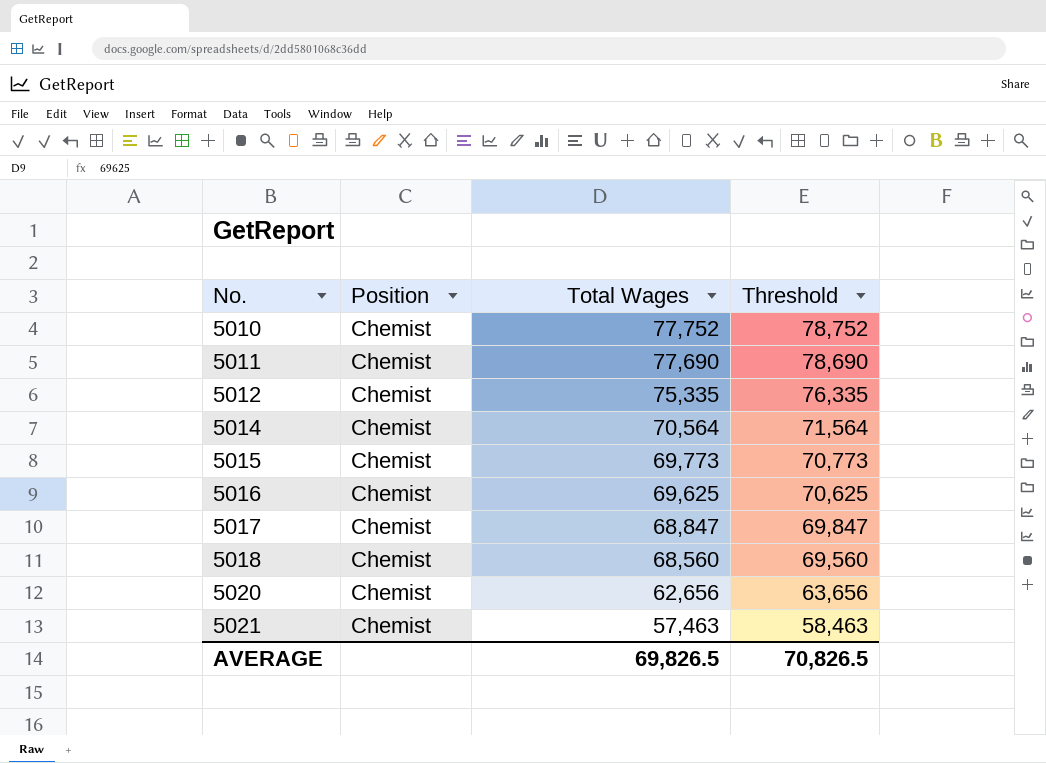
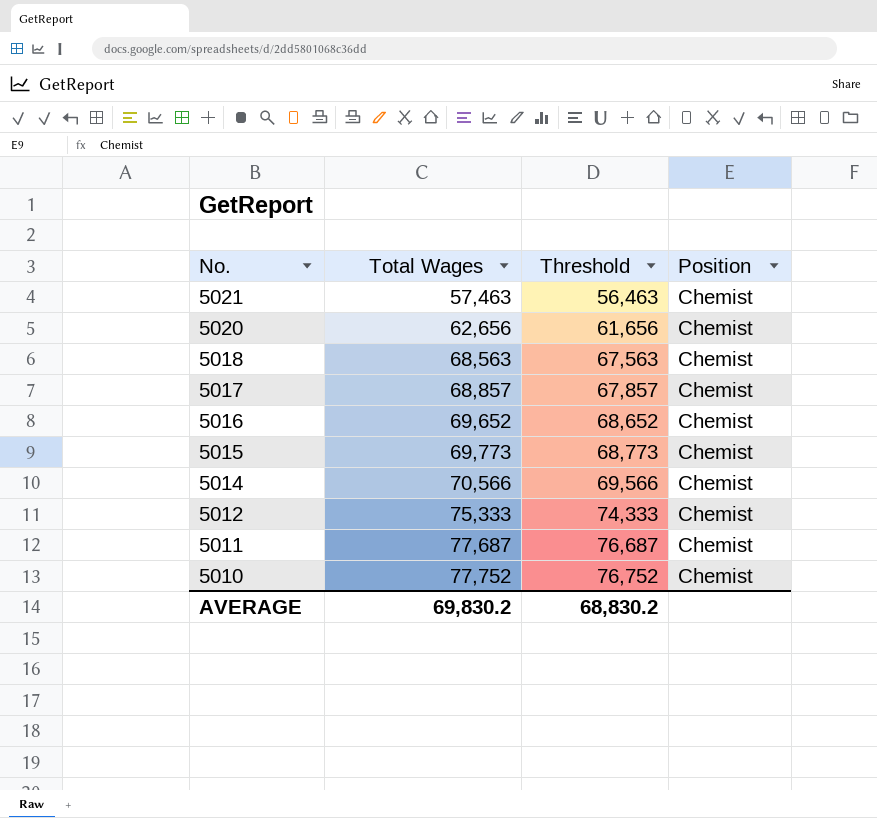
row order: No. ascending -> No. descending
column Threshold | formula: [Total Wages] + 1000 -> [Total Wages] - 1000
column Position | position: 2 -> 4
5018 | Total Wages: 68,560 -> 68,563
5017 | Total Wages: 68,847 -> 68,857
5016 | Total Wages: 69,625 -> 69,652
5014 | Total Wages: 70,564 -> 70,566
5012 | Total Wages: 75,335 -> 75,333
5011 | Total Wages: 77,690 -> 77,687
AVERAGE | Total Wages: 69,826.5 -> 69,830.2
AVERAGE | Threshold: 70,826.5 -> 68,830.2

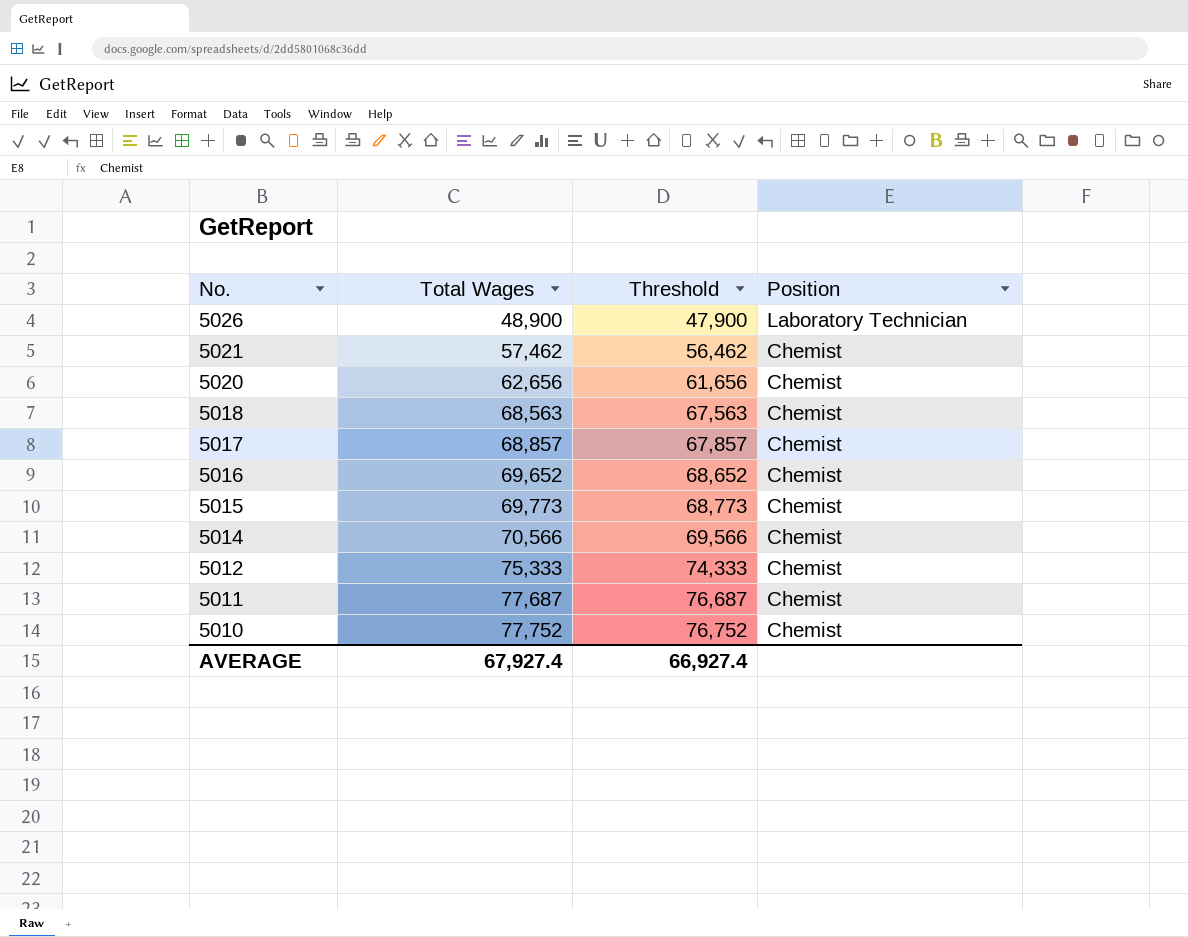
row 5026: none -> 48,900 | 47,900 | Laboratory Technician
5021 | Total Wages: 57,463 -> 57,462
5021 | Threshold: 56,463 -> 56,462
AVERAGE | Total Wages: 69,830.2 -> 67,927.4
AVERAGE | Threshold: 68,830.2 -> 66,927.4

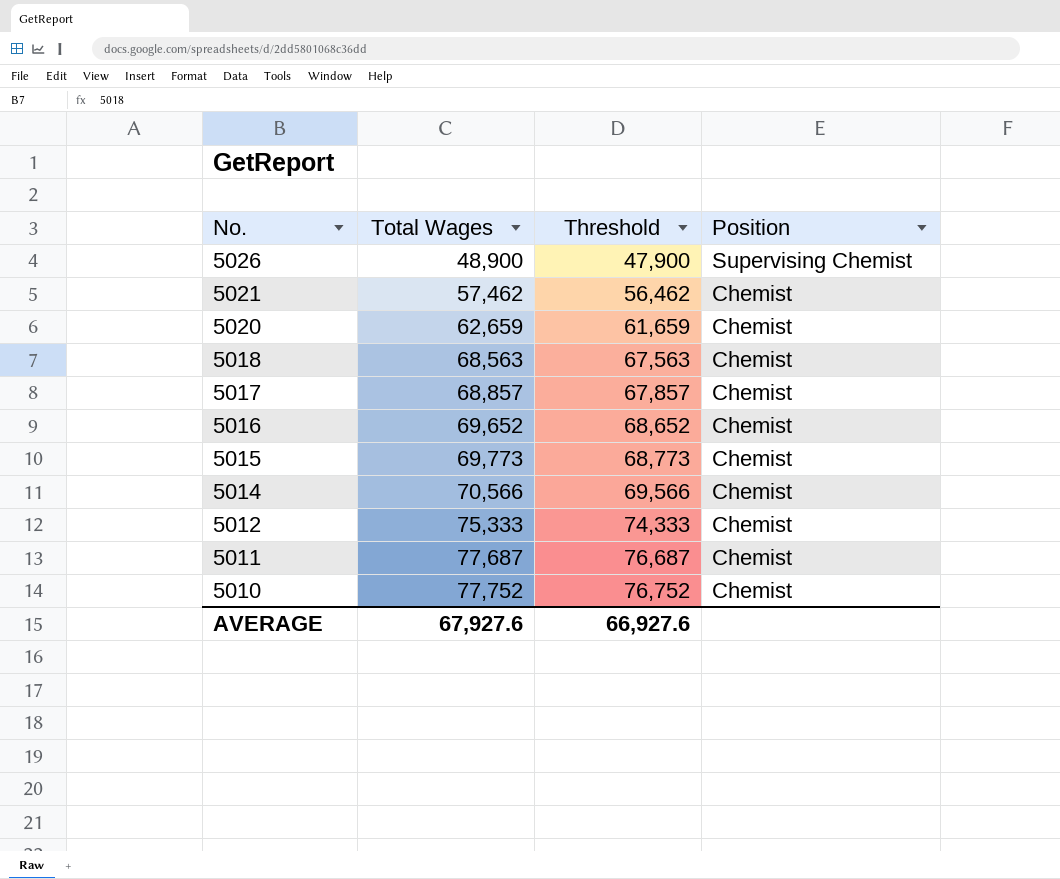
5026 | Position: Laboratory Technician -> Supervising Chemist
5020 | Total Wages: 62,656 -> 62,659
5020 | Threshold: 61,656 -> 61,659
AVERAGE | Total Wages: 67,927.4 -> 67,927.6
AVERAGE | Threshold: 66,927.4 -> 66,927.6

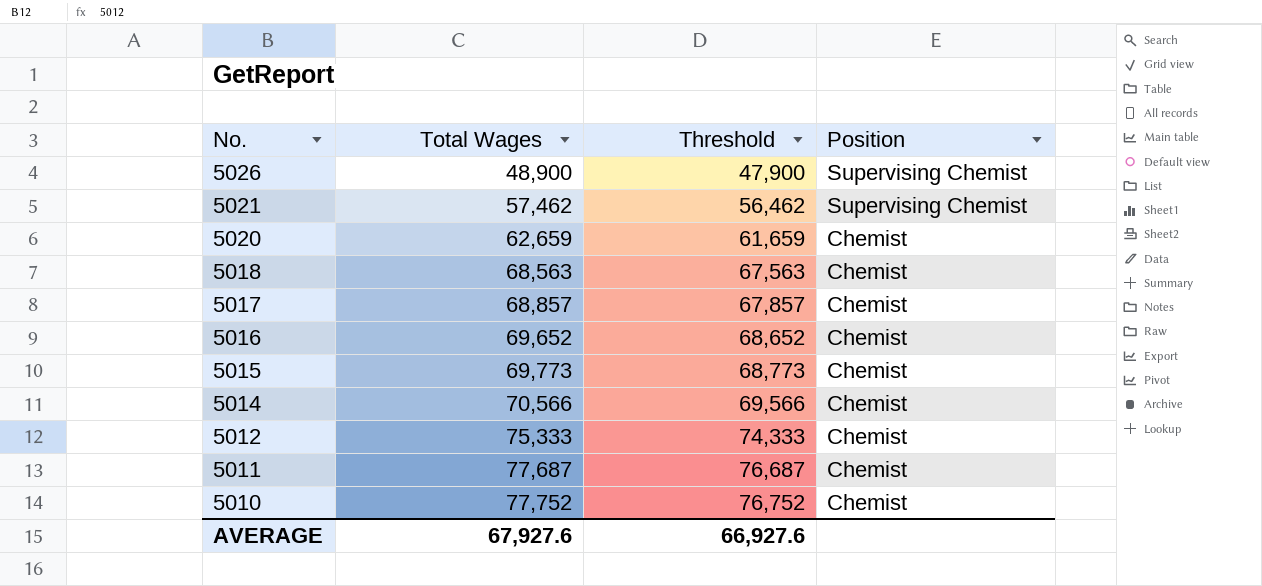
5021 | Position: Chemist -> Supervising Chemist

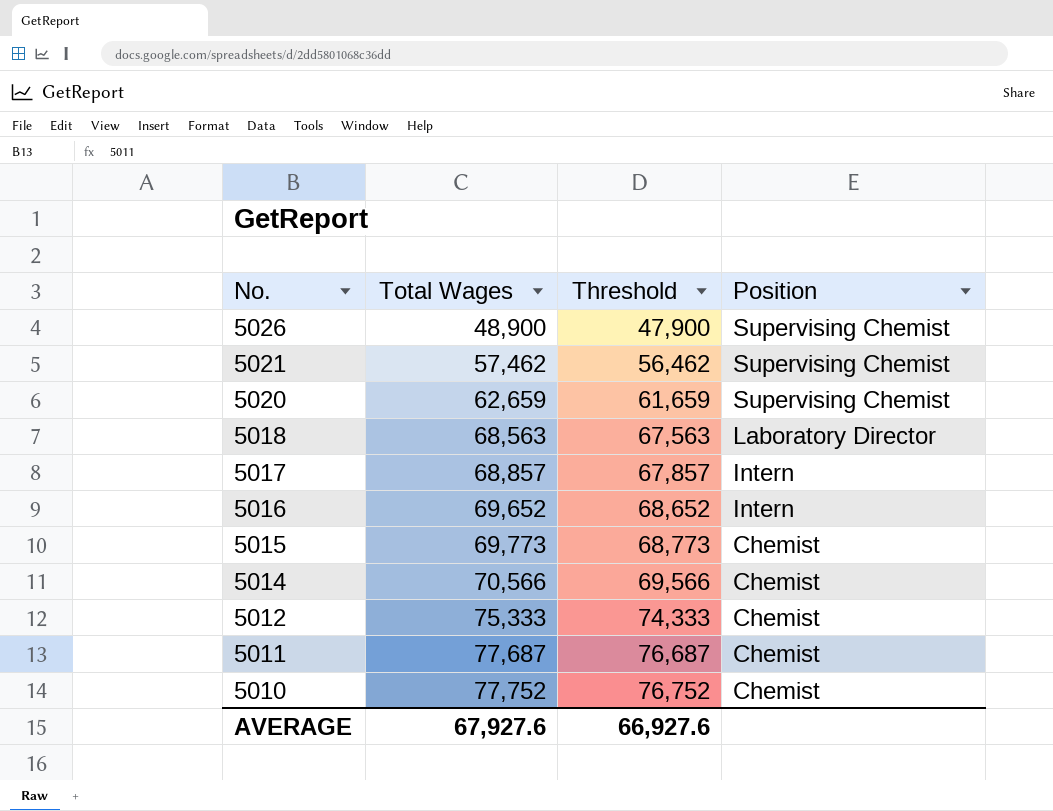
5020 | Position: Chemist -> Supervising Chemist
5018 | Position: Chemist -> Laboratory Director
5017 | Position: Chemist -> Intern
5016 | Position: Chemist -> Intern

